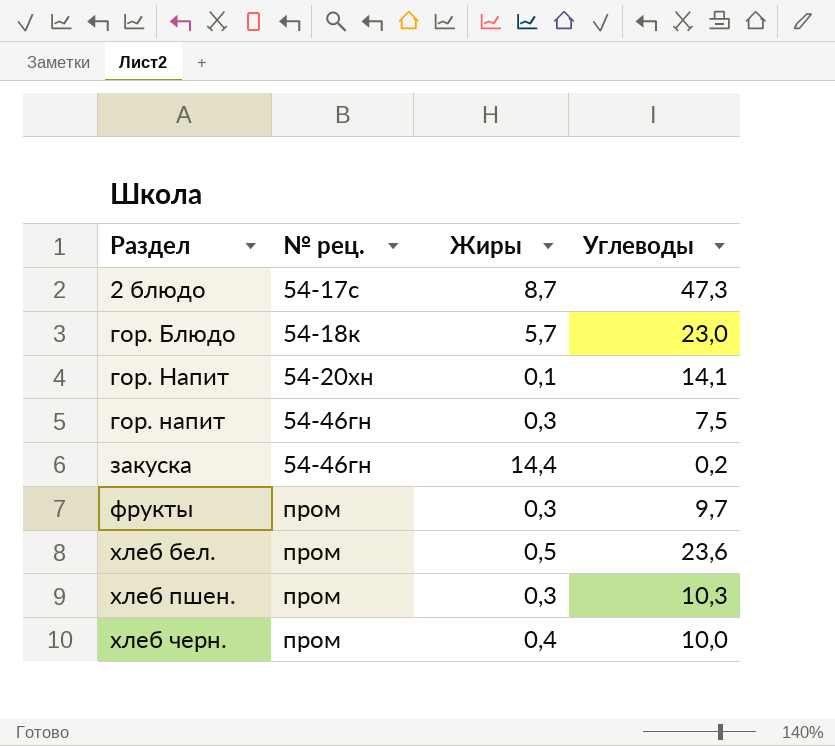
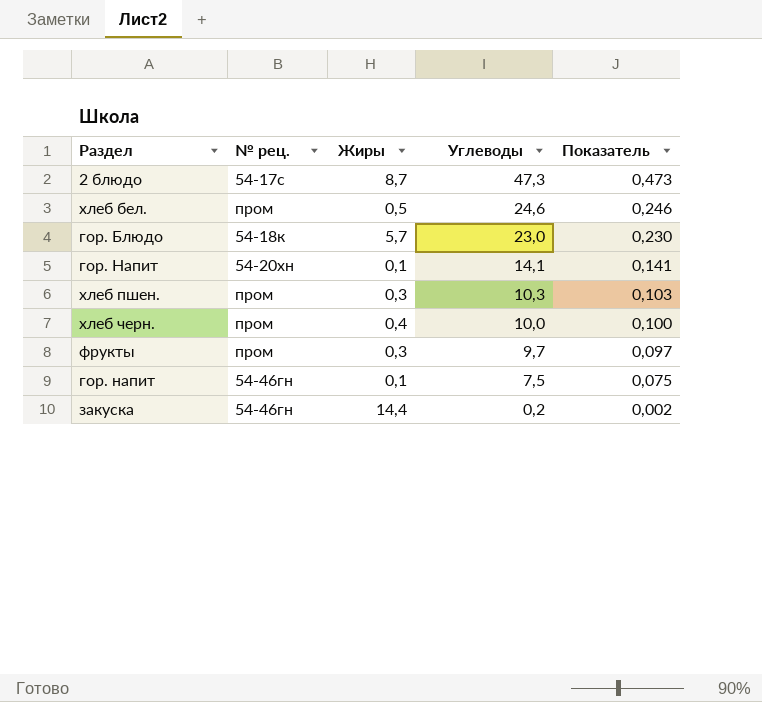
row order: Раздел ascending -> Углеводы descending
column Показатель | formula: none -> [Углеводы] * 0,01
хлеб бел. | Углеводы: 23,6 -> 24,6
гор. напит | Жиры: 0,3 -> 0,1

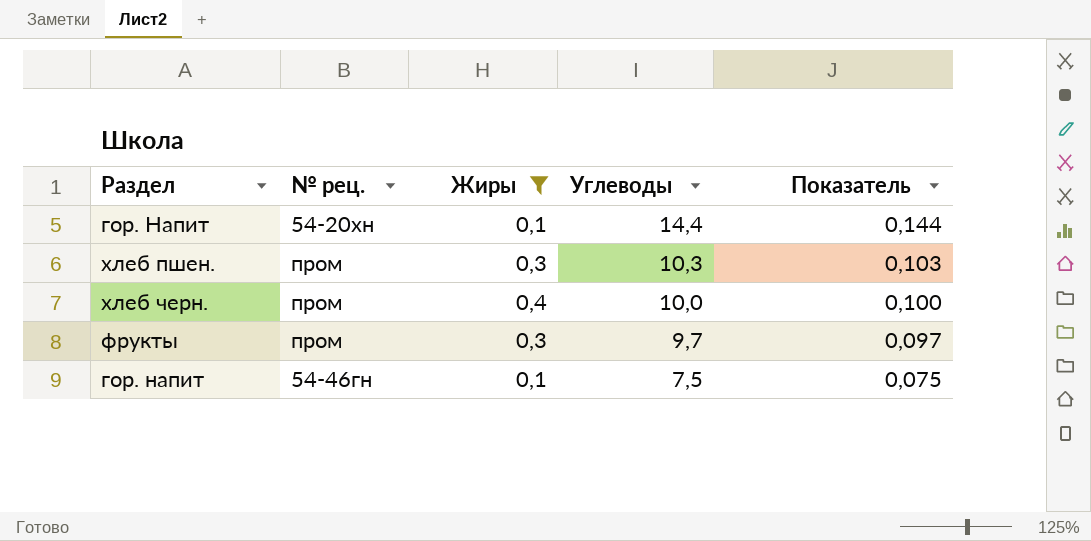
filter: none -> Жиры <= 0,4
гор. Напит | Углеводы: 14,1 -> 14,4
гор. Напит | Показатель: 0,141 -> 0,144

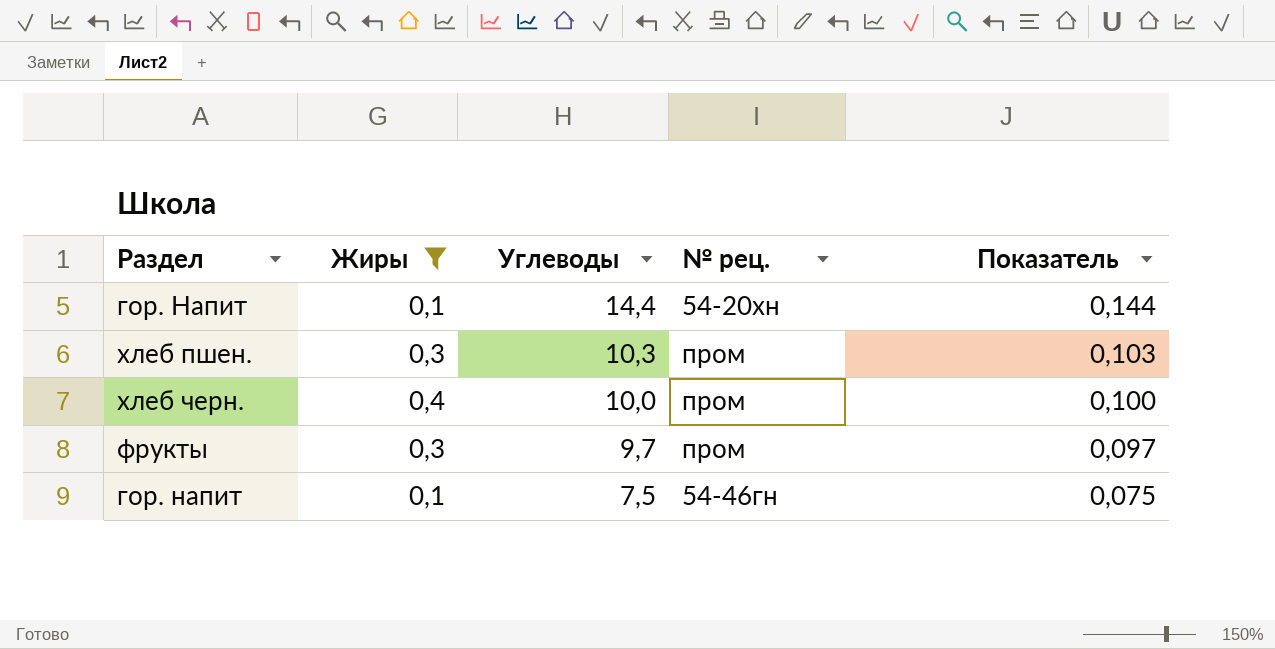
column № рец. | position: 2 -> 4

